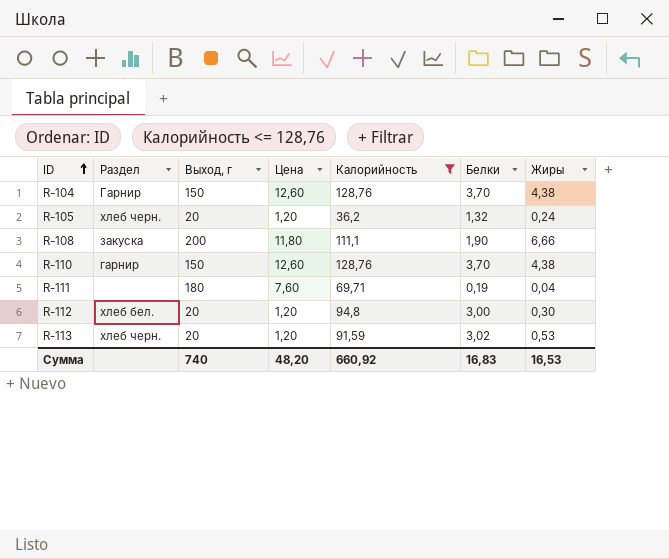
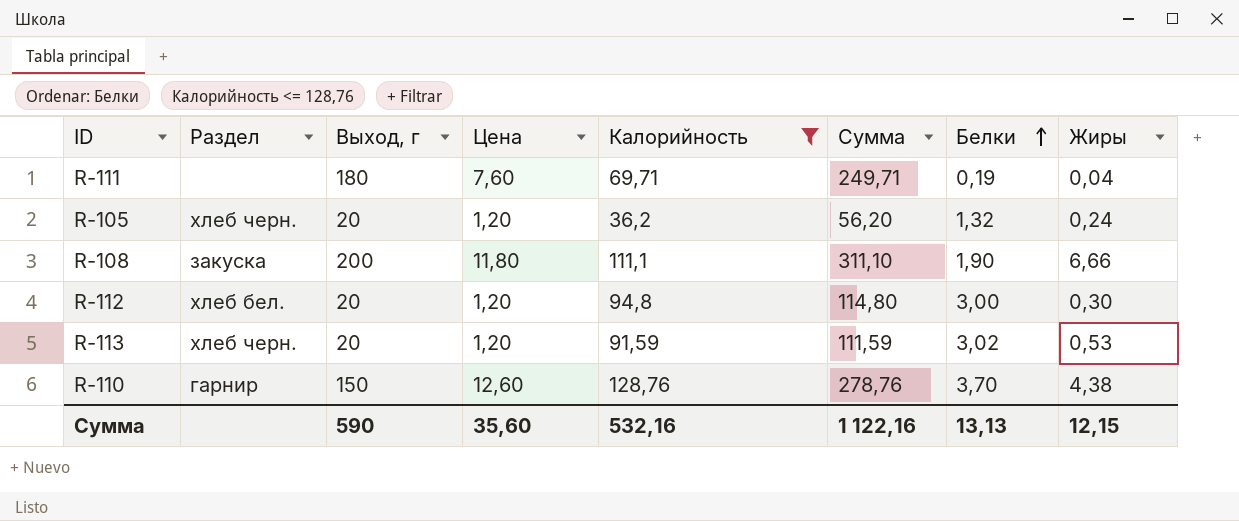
row order: ID ascending -> Белки ascending
column Сумма | formula: none -> [Выход, г] + [Калорийность]
row R-104: Гарнир | 150 | 12,60 | 128,76 | 3,70 | 4,38 -> none
Сумма | Выход, г: 740 -> 590
Сумма | Цена: 48,20 -> 35,60
Сумма | Калорийность: 660,92 -> 532,16
Сумма | Белки: 16,83 -> 13,13
Сумма | Жиры: 16,53 -> 12,15

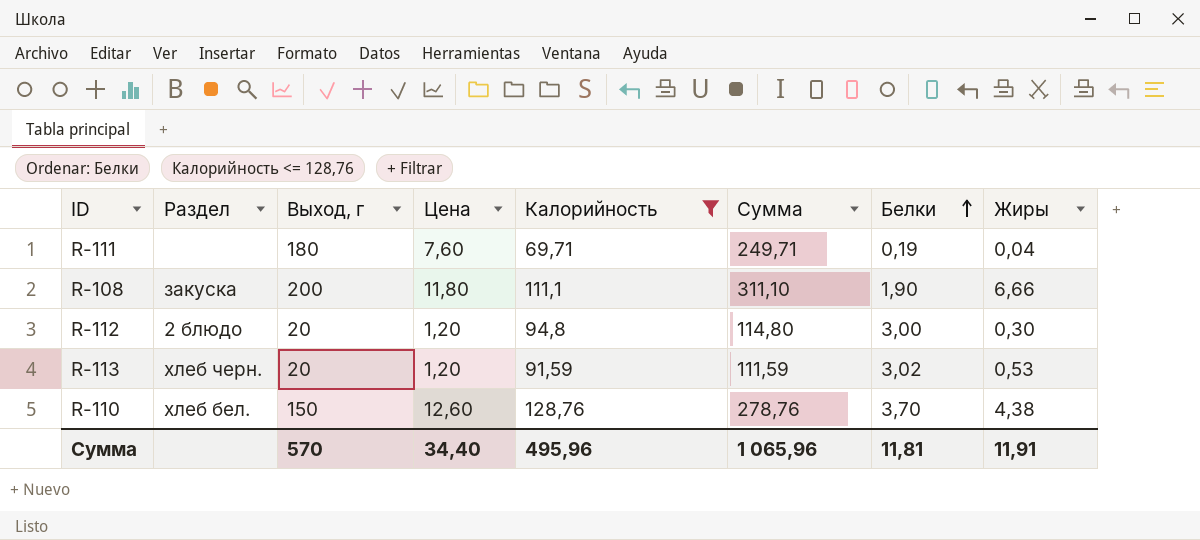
row R-105: хлеб черн. | 20 | 1,20 | 36,2 | 56,20 | 1,32 | 0,24 -> none
R-112 | Раздел: хлеб бел. -> 2 блюдо
R-110 | Раздел: гарнир -> хлеб бел.
Сумма | Выход, г: 590 -> 570
Сумма | Цена: 35,60 -> 34,40
Сумма | Калорийность: 532,16 -> 495,96
Сумма | Сумма: 1 122,16 -> 1 065,96
Сумма | Белки: 13,13 -> 11,81
Сумма | Жиры: 12,15 -> 11,91

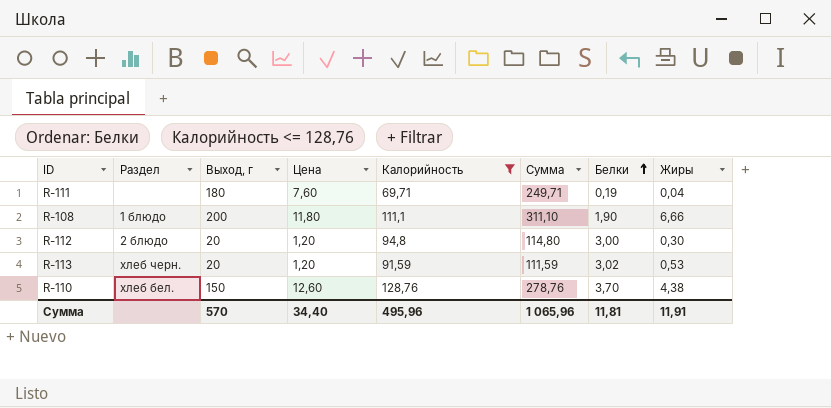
R-108 | Раздел: закуска -> 1 блюдо

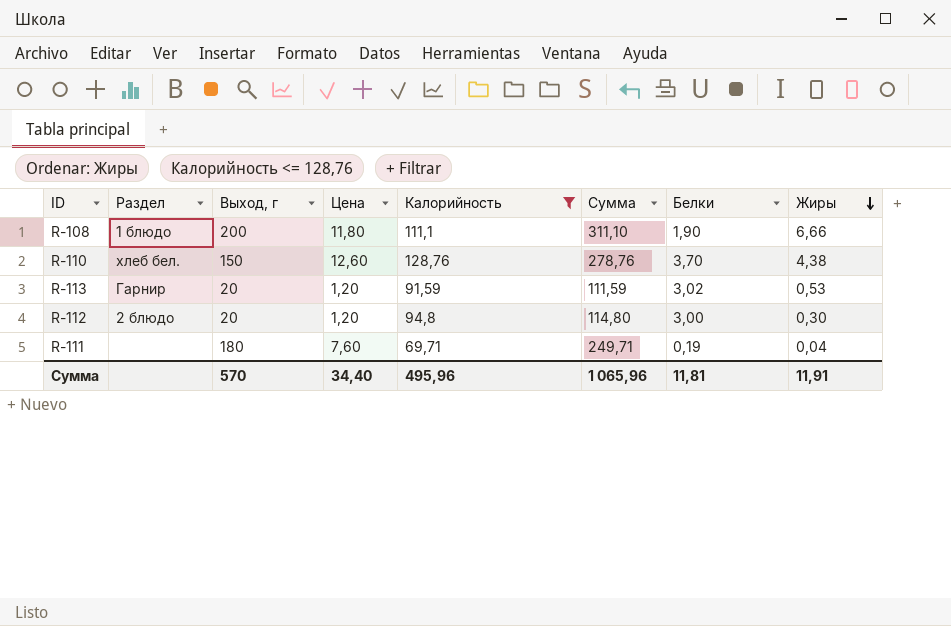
row order: Белки ascending -> Жиры descending
R-113 | Раздел: хлеб черн. -> Гарнир

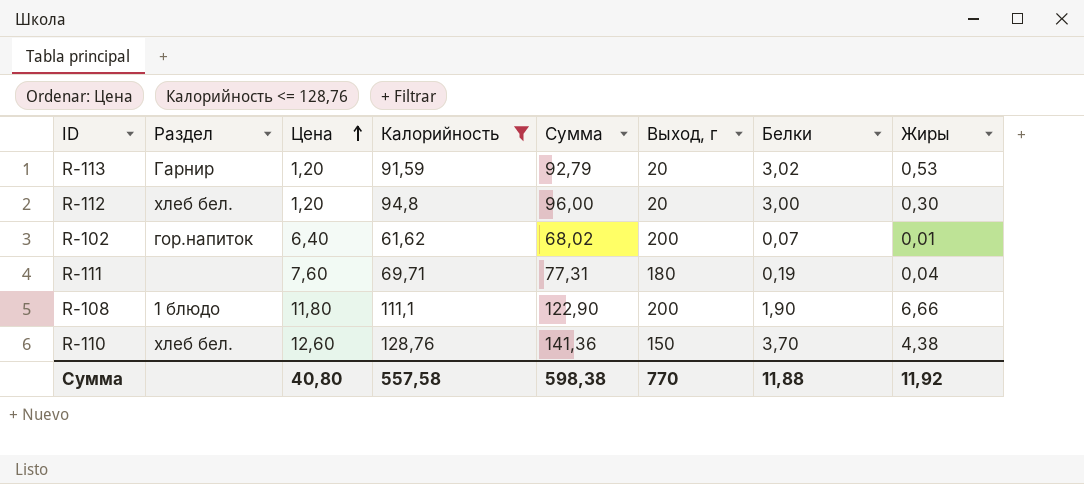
row order: Жиры descending -> Цена ascending
column Сумма | formula: [Выход, г] + [Калорийность] -> [Цена] + [Калорийность]
column Выход, г | position: 3 -> 6
R-112 | Раздел: 2 блюдо -> хлеб бел.
row R-102: none -> гор.напиток | 6,40 | 61,62 | 68,02 | 200 | 0,07 | 0,01
Сумма | Цена: 34,40 -> 40,80
Сумма | Калорийность: 495,96 -> 557,58
Сумма | Сумма: 1 065,96 -> 598,38
Сумма | Выход, г: 570 -> 770
Сумма | Белки: 11,81 -> 11,88
Сумма | Жиры: 11,91 -> 11,92

